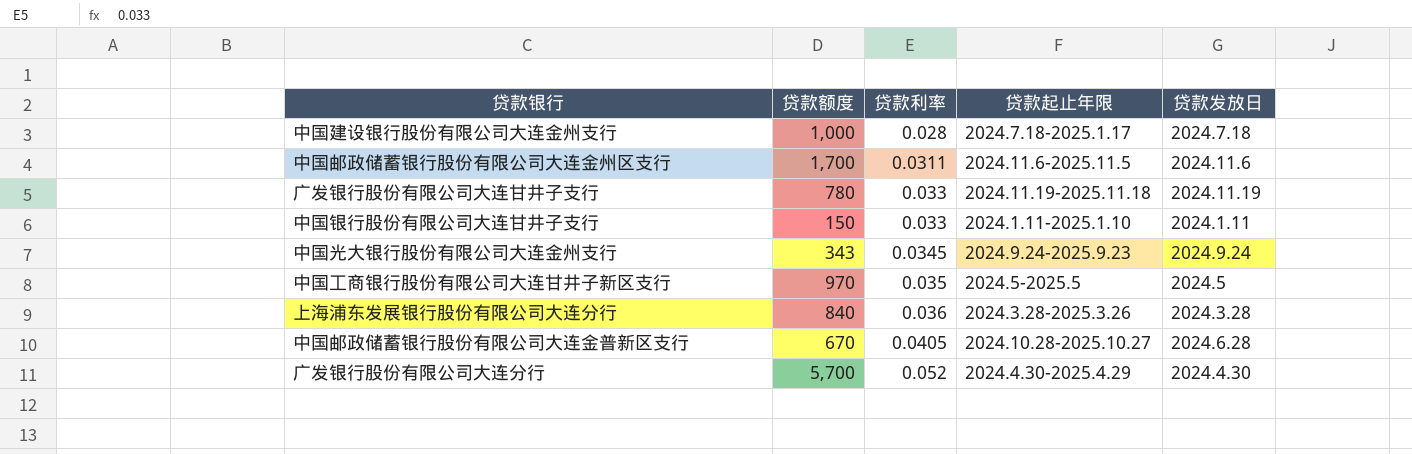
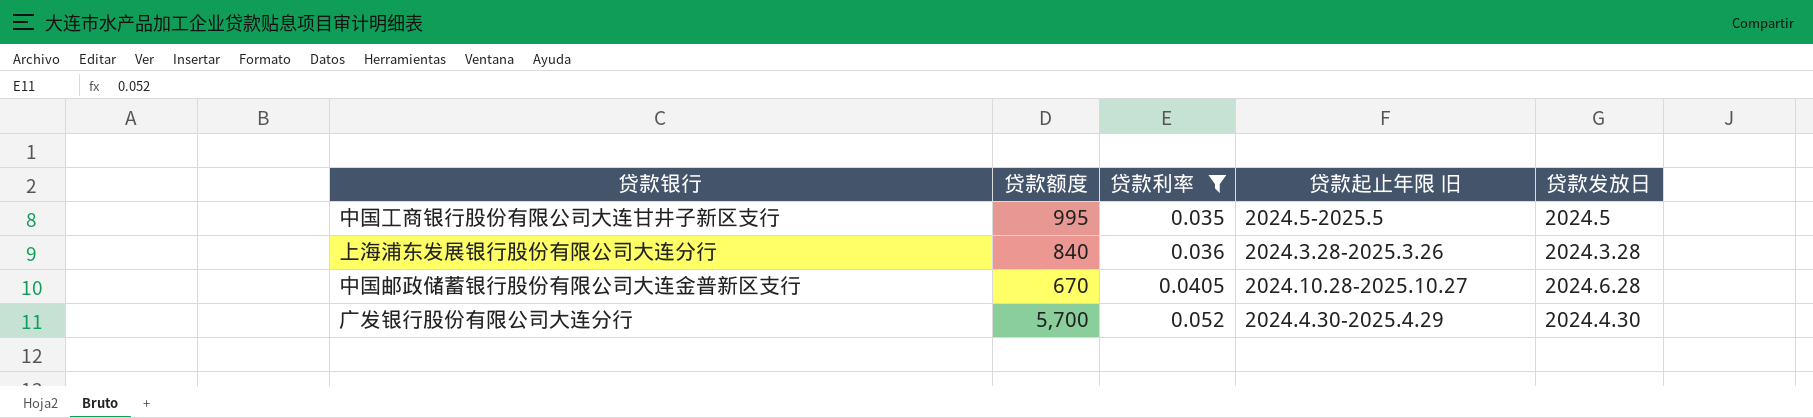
filter: none -> 贷款利率 >= 0.035
column name: 贷款起止年限 -> 贷款起止年限 旧
中国工商银行股份有限公司大连甘井子新区支行 | 贷款额度: 970 -> 995

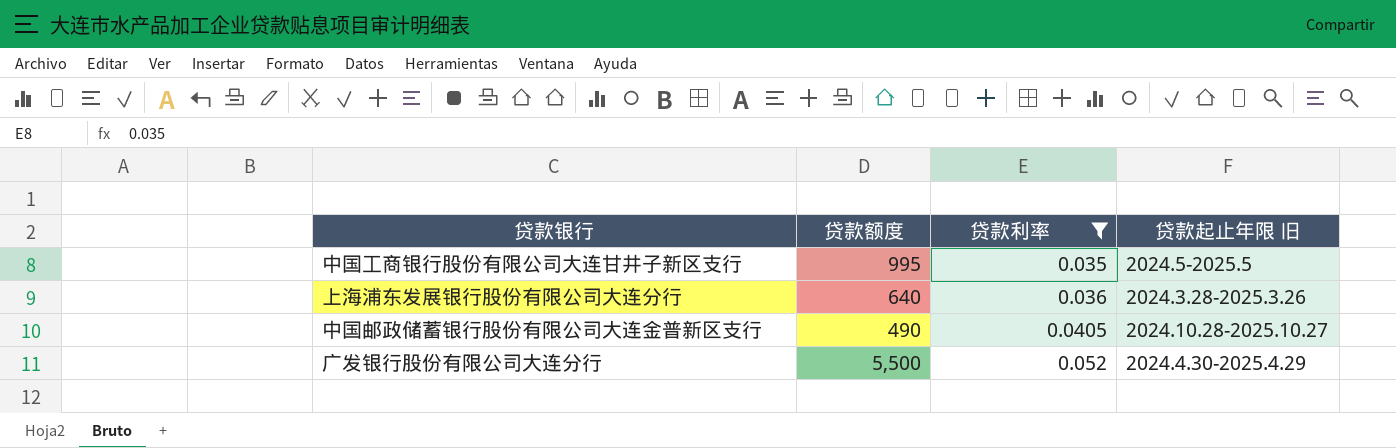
column 贷款发放日 | position: 5 -> none
上海浦东发展银行股份有限公司大连分行 | 贷款额度: 840 -> 640
中国邮政储蓄银行股份有限公司大连金普新区支行 | 贷款额度: 670 -> 490
广发银行股份有限公司大连分行 | 贷款额度: 5,700 -> 5,500

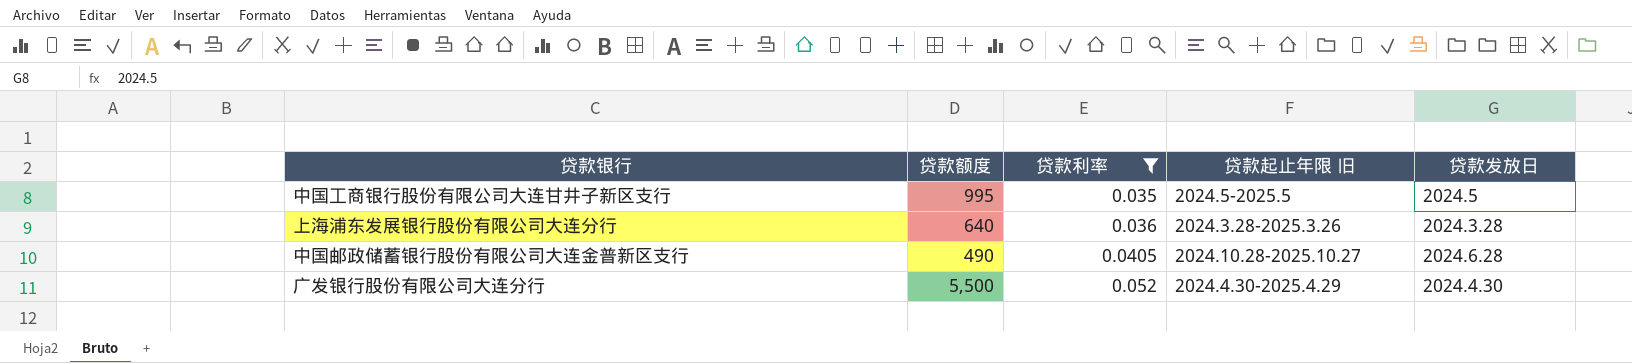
column 贷款发放日 | position: none -> 5

